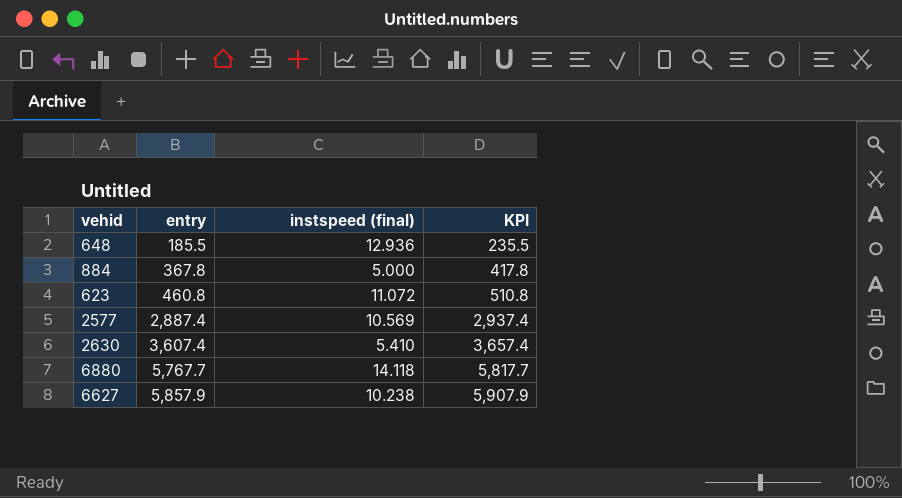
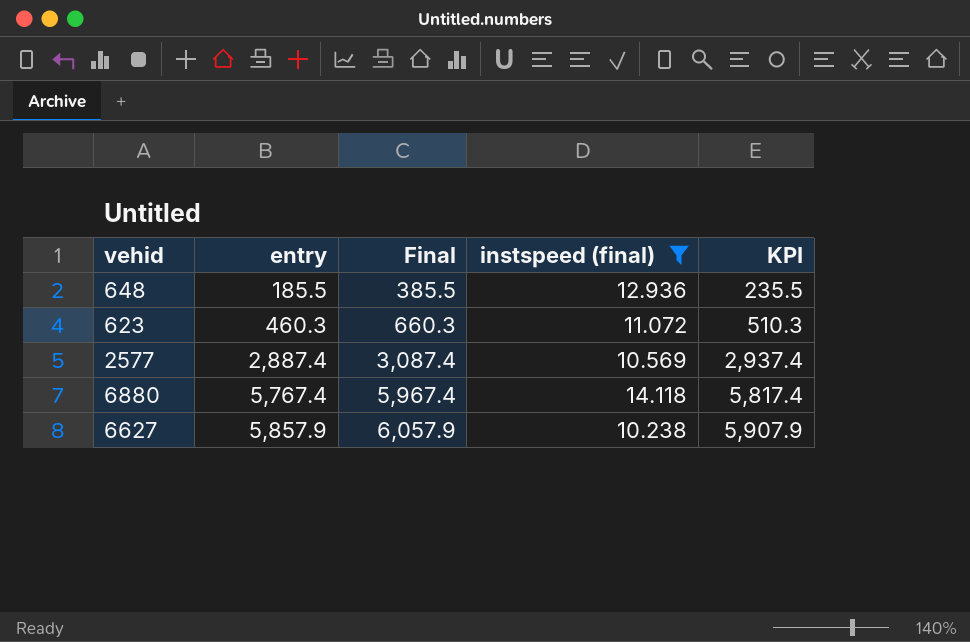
filter: none -> instspeed (final) >= 10.238
column Final | formula: none -> [entry] + 200
623 | entry: 460.8 -> 460.3
623 | KPI: 510.8 -> 510.3
6880 | entry: 5,767.7 -> 5,767.4
6880 | KPI: 5,817.7 -> 5,817.4

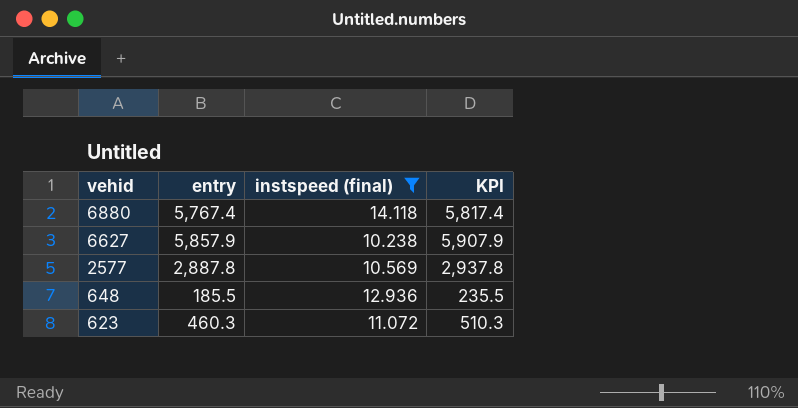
row order: entry ascending -> vehid descending
column Final | formula: [entry] + 200 -> none
2577 | entry: 2,887.4 -> 2,887.8
2577 | KPI: 2,937.4 -> 2,937.8

